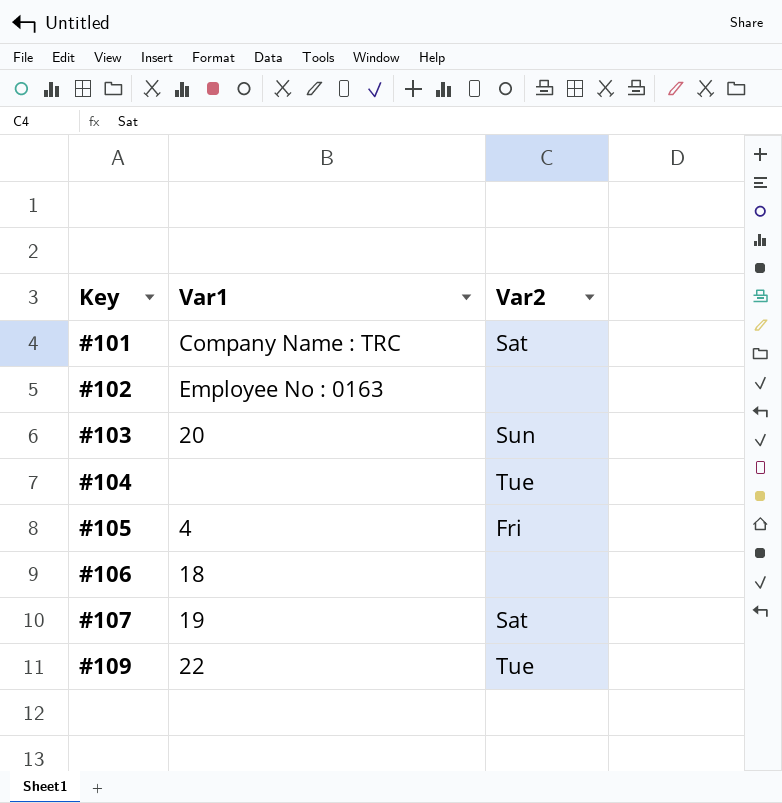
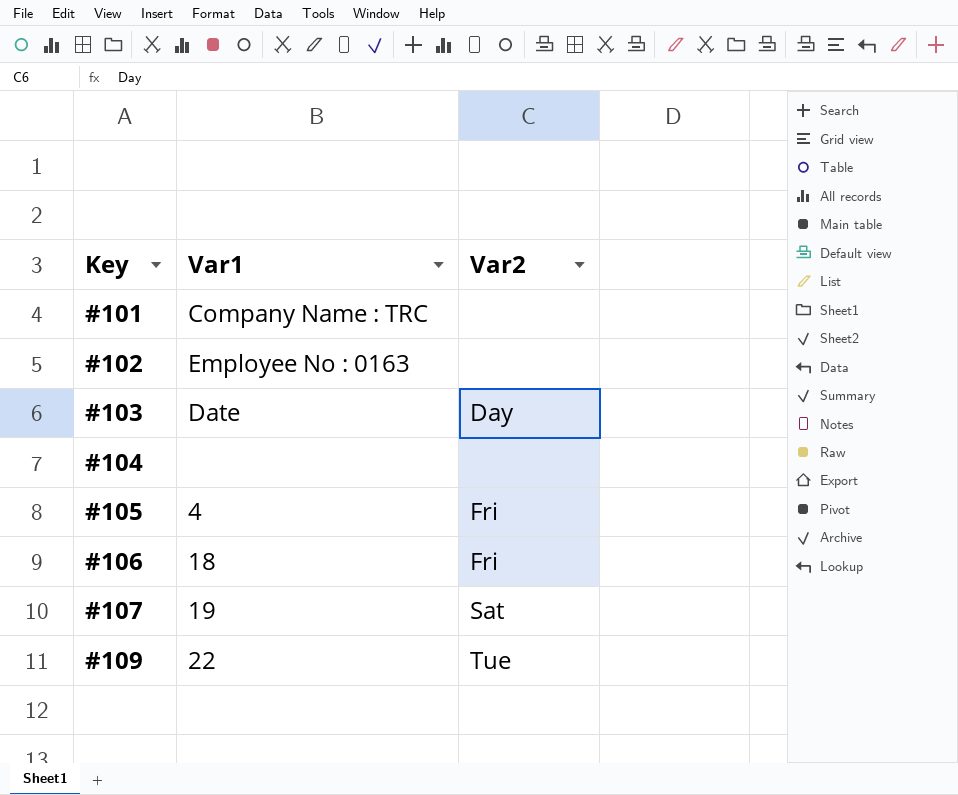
#101 | Var2: Sat -> none
#103 | Var1: 20 -> Date
#103 | Var2: Sun -> Day
#104 | Var2: Tue -> none
#106 | Var2: none -> Fri

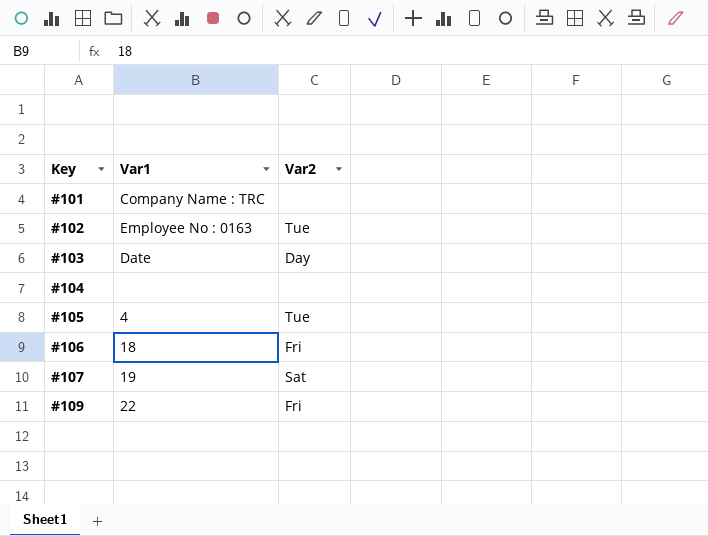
#102 | Var2: none -> Tue
#105 | Var2: Fri -> Tue
#109 | Var2: Tue -> Fri

